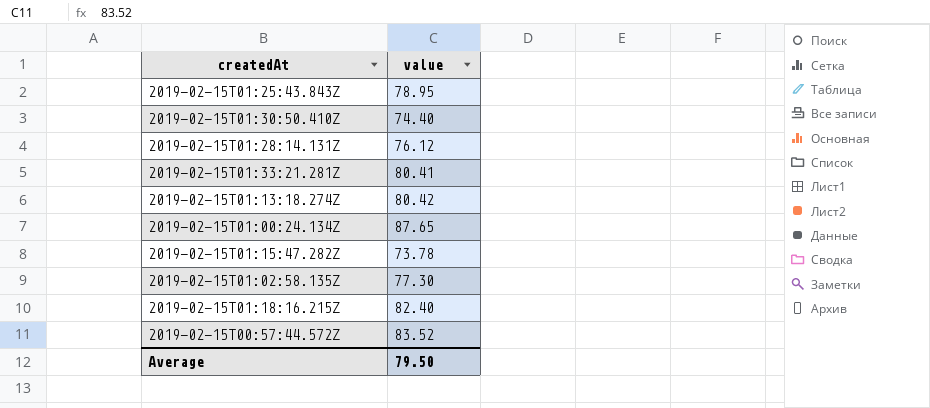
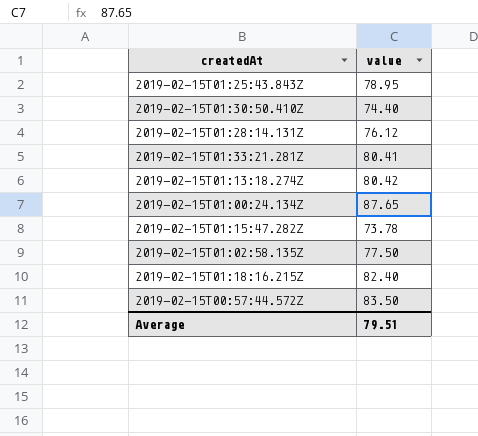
2019-02-15T01:02:58.135Z | value: 77.30 -> 77.50
2019-02-15T00:57:44.572Z | value: 83.52 -> 83.50
Average | value: 79.50 -> 79.51

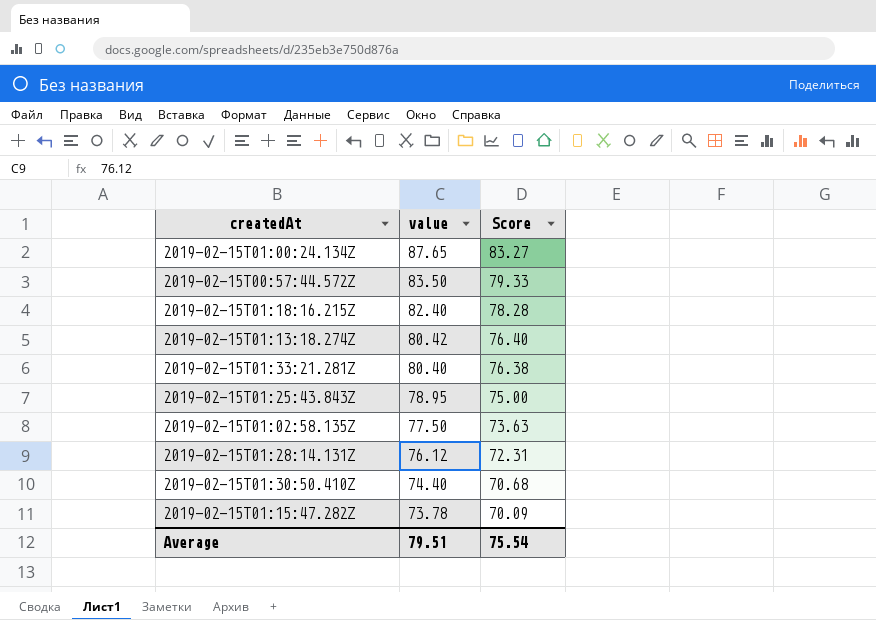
row order: none -> value descending
column Score | formula: none -> [value] * 0.95
2019-02-15T01:33:21.281Z | value: 80.41 -> 80.40

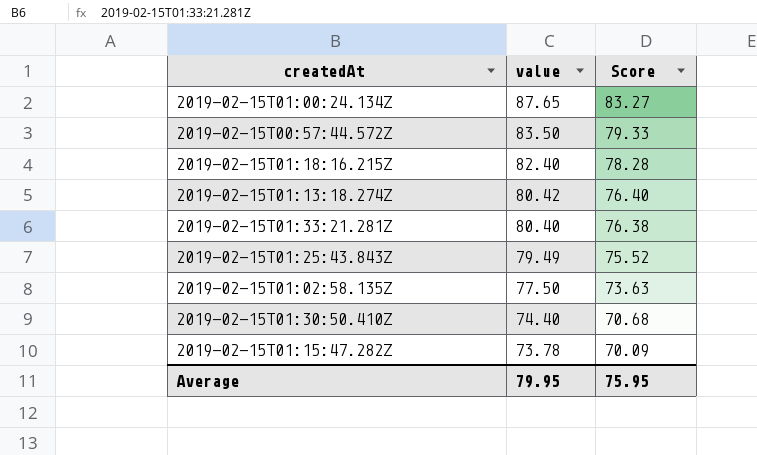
row 2019-02-15T01:28:14.131Z: 76.12 | 72.31 -> none
2019-02-15T01:25:43.843Z | value: 78.95 -> 79.49
2019-02-15T01:25:43.843Z | Score: 75.00 -> 75.52
Average | value: 79.51 -> 79.95
Average | Score: 75.54 -> 75.95

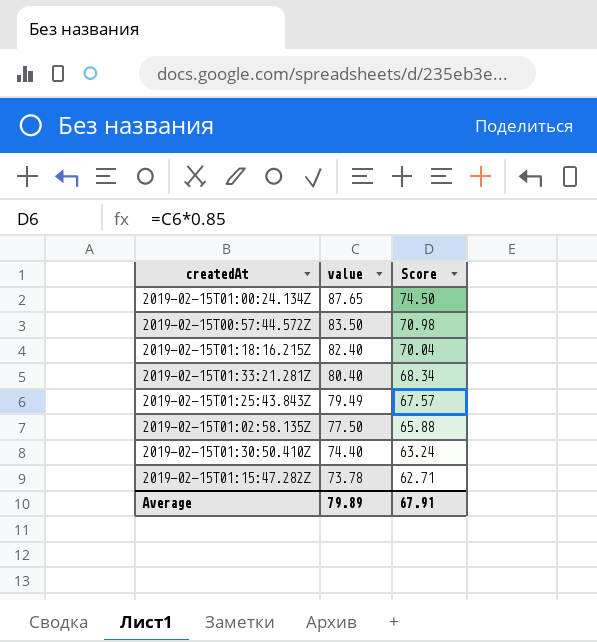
column Score | formula: [value] * 0.95 -> [value] * 0.85
row 2019-02-15T01:13:18.274Z: 80.42 | 76.40 -> none
Average | value: 79.95 -> 79.89
Average | Score: 75.95 -> 67.91

